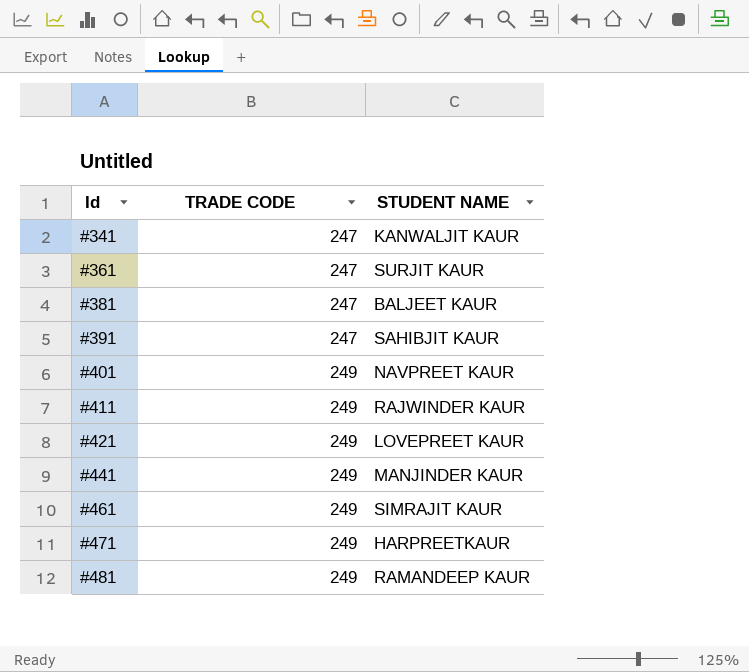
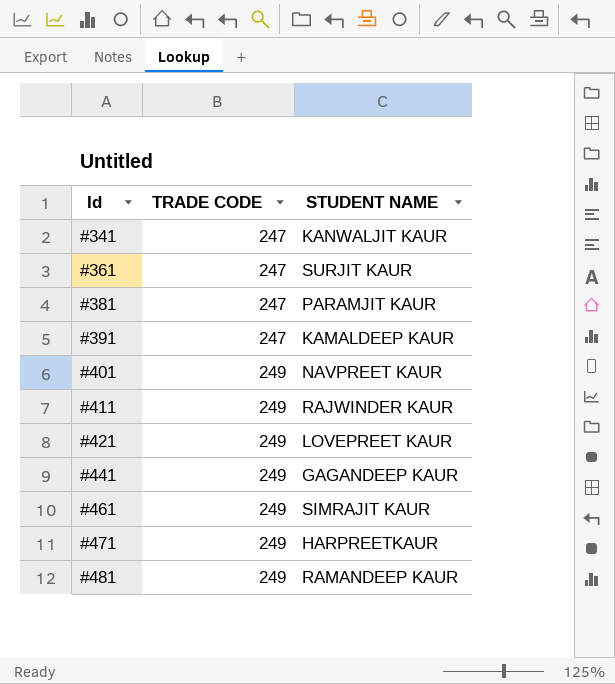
#381 | STUDENT NAME: BALJEET KAUR -> PARAMJIT KAUR
#391 | STUDENT NAME: SAHIBJIT KAUR -> KAMALDEEP KAUR
#441 | STUDENT NAME: MANJINDER KAUR -> GAGANDEEP KAUR

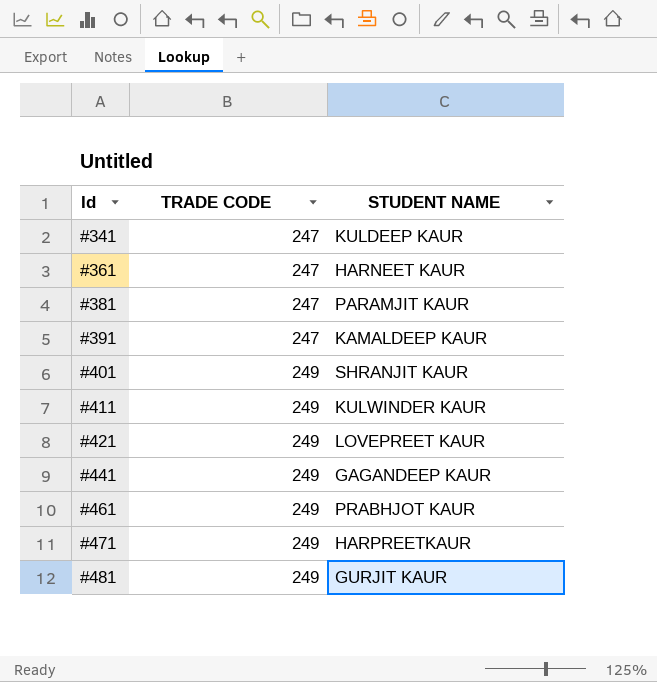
#341 | STUDENT NAME: KANWALJIT KAUR -> KULDEEP KAUR
#361 | STUDENT NAME: SURJIT KAUR -> HARNEET KAUR
#401 | STUDENT NAME: NAVPREET KAUR -> SHRANJIT KAUR
#411 | STUDENT NAME: RAJWINDER KAUR -> KULWINDER KAUR
#461 | STUDENT NAME: SIMRAJIT KAUR -> PRABHJOT KAUR
#481 | STUDENT NAME: RAMANDEEP KAUR -> GURJIT KAUR

